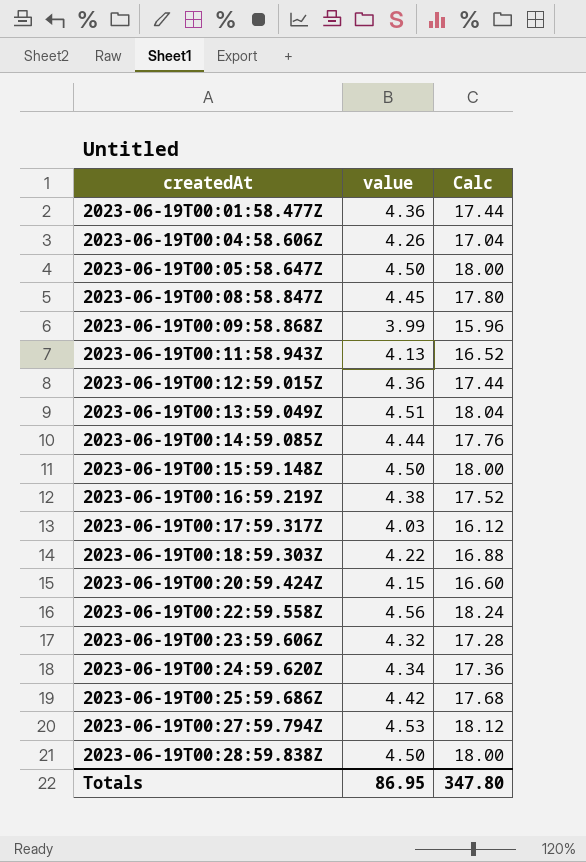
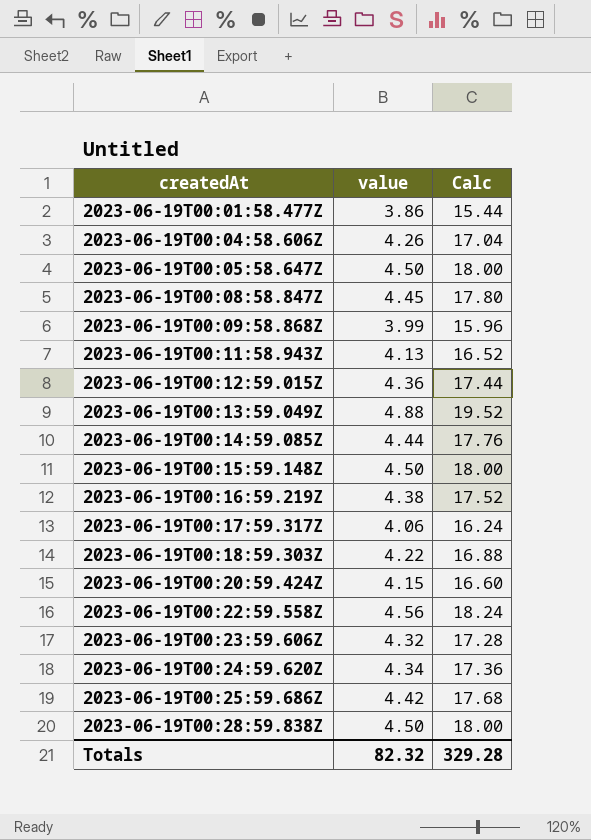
row 2023-06-19T00:27:59.794Z: 4.53 | 18.12 -> none
2023-06-19T00:01:58.477Z | value: 4.36 -> 3.86
2023-06-19T00:01:58.477Z | Calc: 17.44 -> 15.44
2023-06-19T00:13:59.049Z | value: 4.51 -> 4.88
2023-06-19T00:13:59.049Z | Calc: 18.04 -> 19.52
2023-06-19T00:17:59.317Z | value: 4.03 -> 4.06
2023-06-19T00:17:59.317Z | Calc: 16.12 -> 16.24
Totals | value: 86.95 -> 82.32
Totals | Calc: 347.80 -> 329.28

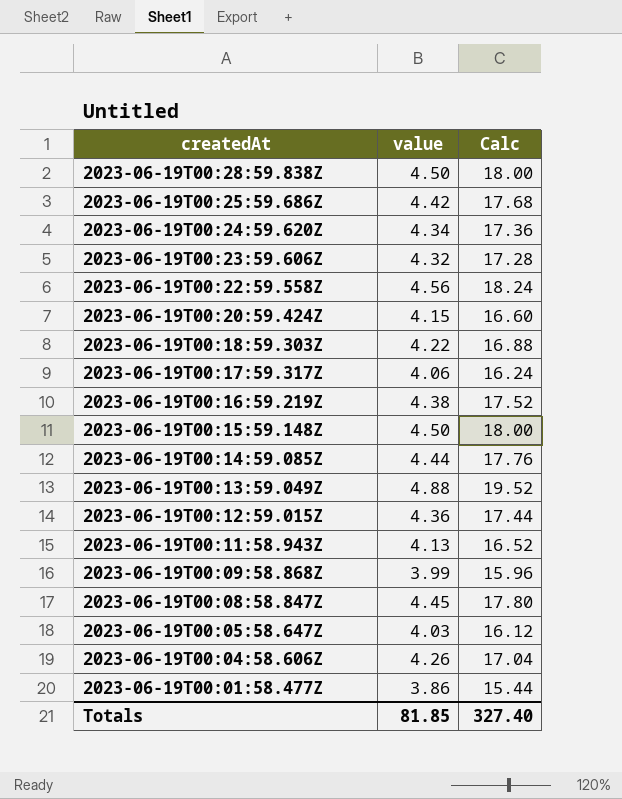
row order: createdAt ascending -> createdAt descending
2023-06-19T00:05:58.647Z | value: 4.50 -> 4.03
2023-06-19T00:05:58.647Z | Calc: 18.00 -> 16.12
Totals | value: 82.32 -> 81.85
Totals | Calc: 329.28 -> 327.40

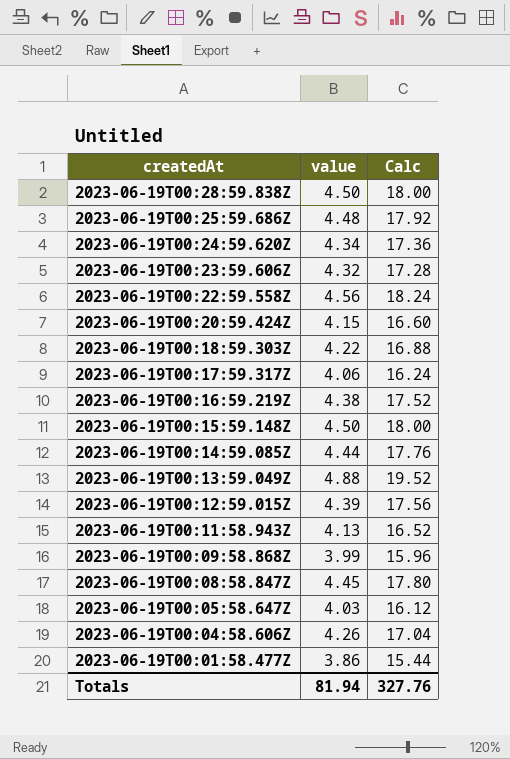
2023-06-19T00:25:59.686Z | value: 4.42 -> 4.48
2023-06-19T00:25:59.686Z | Calc: 17.68 -> 17.92
2023-06-19T00:12:59.015Z | value: 4.36 -> 4.39
2023-06-19T00:12:59.015Z | Calc: 17.44 -> 17.56
Totals | value: 81.85 -> 81.94
Totals | Calc: 327.40 -> 327.76

